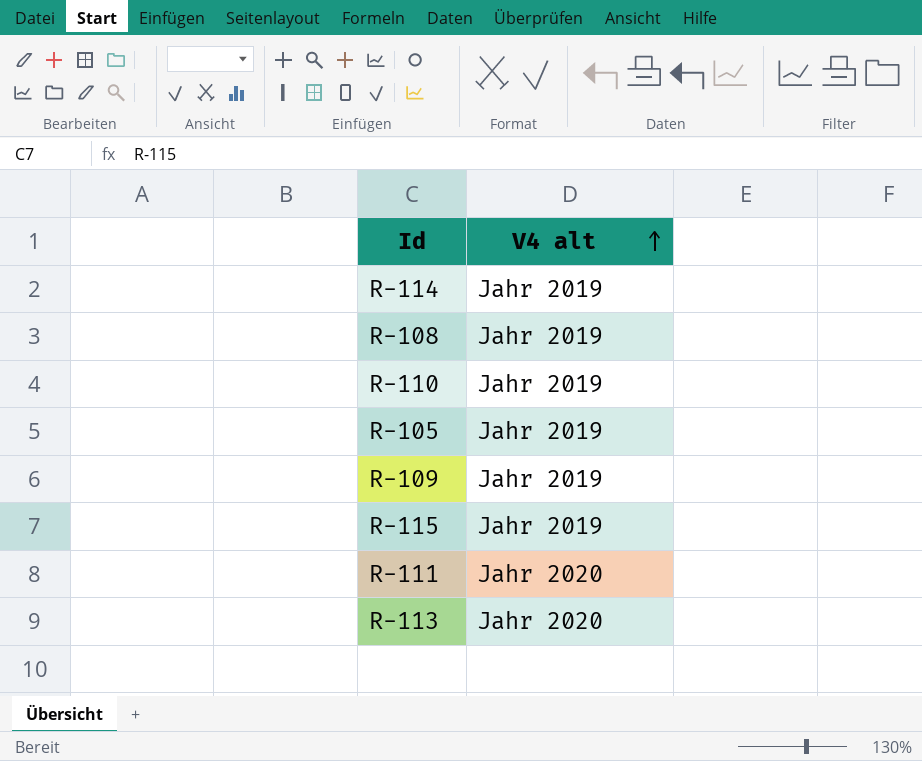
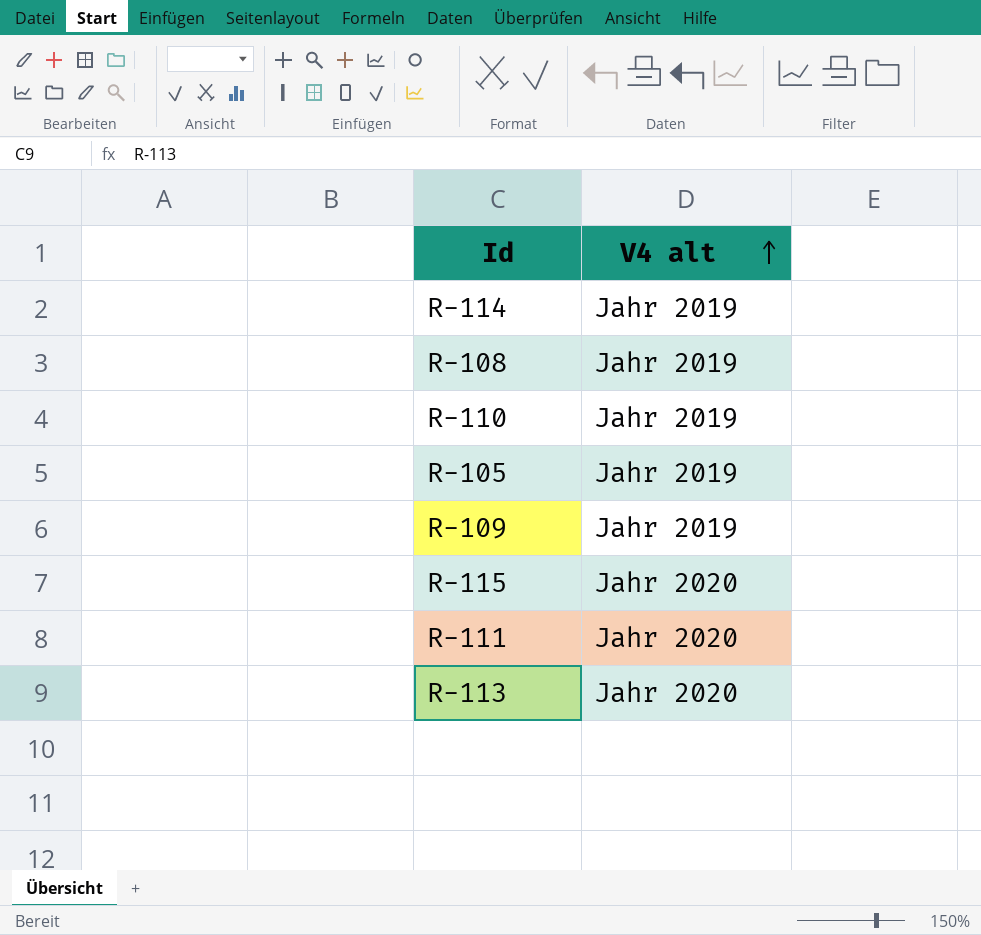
R-115 | V4 alt: Jahr 2019 -> Jahr 2020

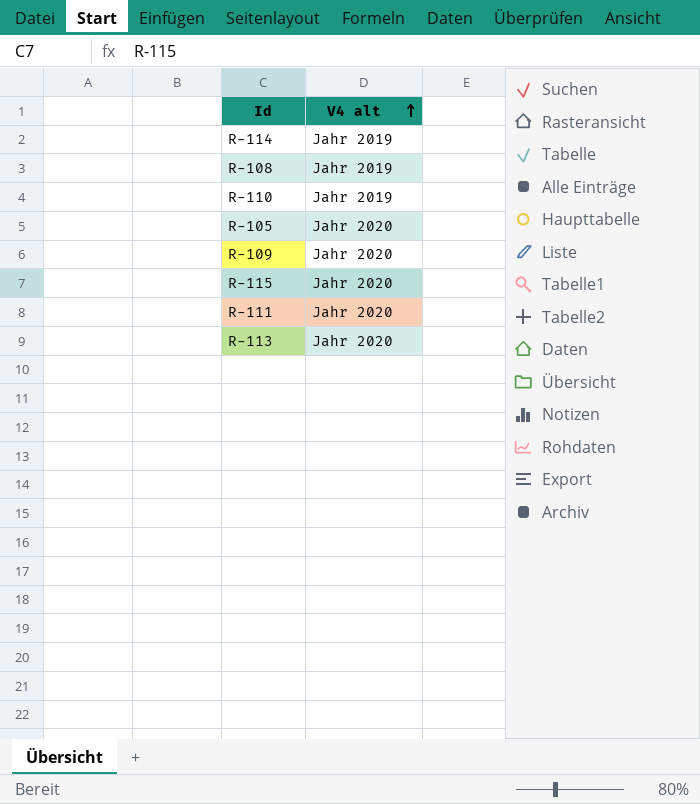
R-105 | V4 alt: Jahr 2019 -> Jahr 2020
R-109 | V4 alt: Jahr 2019 -> Jahr 2020

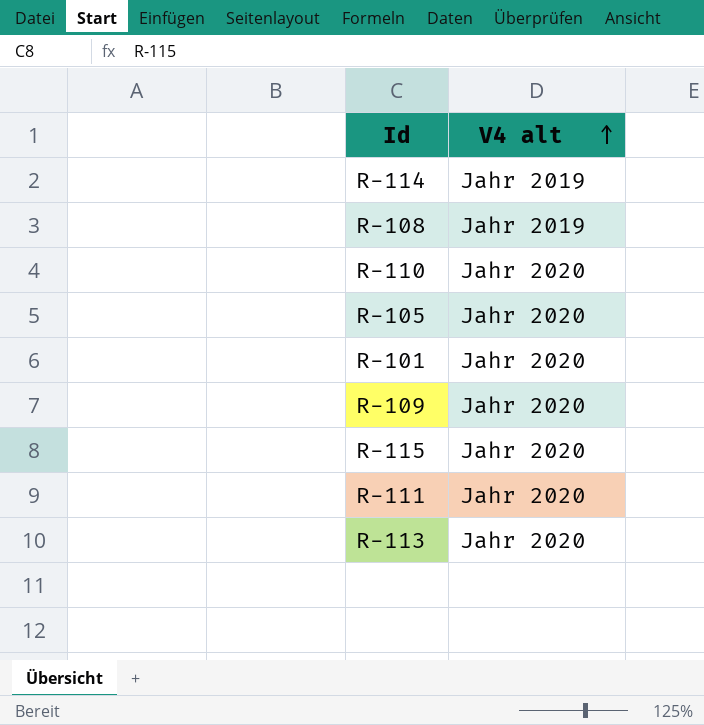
R-110 | V4 alt: Jahr 2019 -> Jahr 2020
row R-101: none -> Jahr 2020

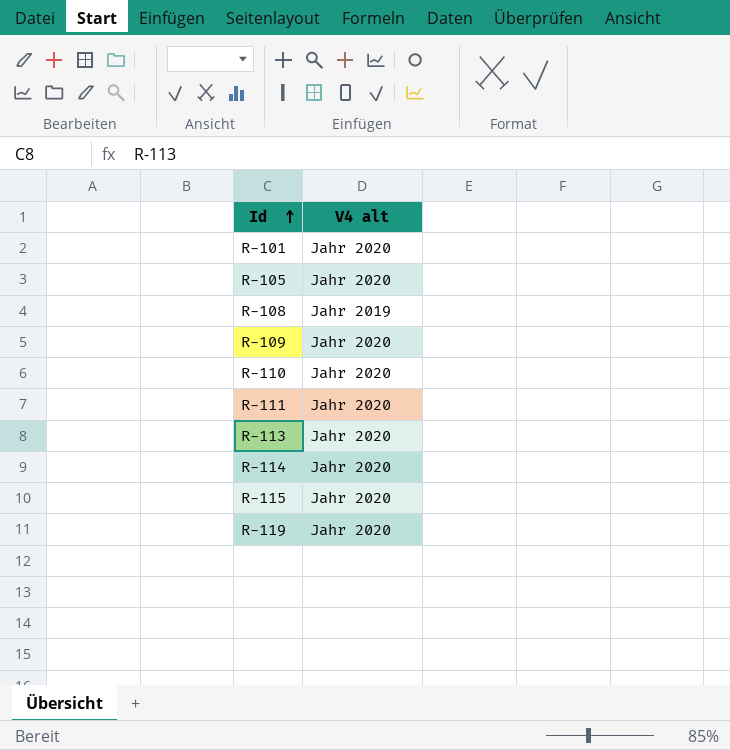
row order: V4 alt ascending -> Id ascending
R-114 | V4 alt: Jahr 2019 -> Jahr 2020
row R-119: none -> Jahr 2020

